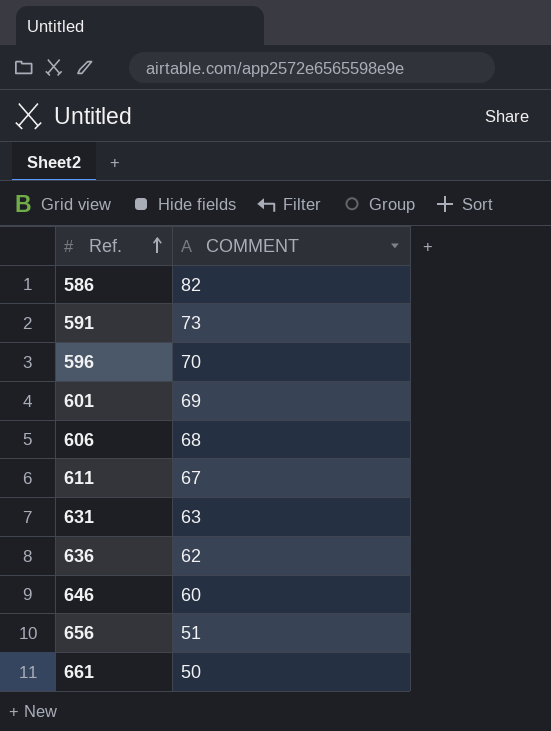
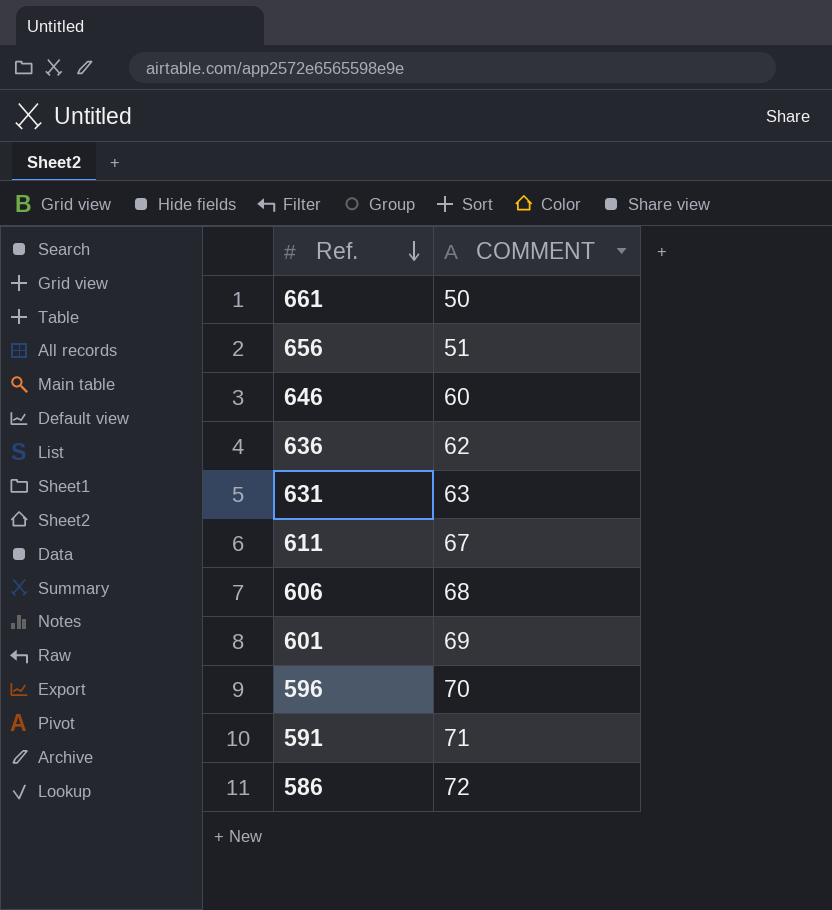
row order: Ref. ascending -> Ref. descending
591 | COMMENT: 73 -> 71
586 | COMMENT: 82 -> 72

